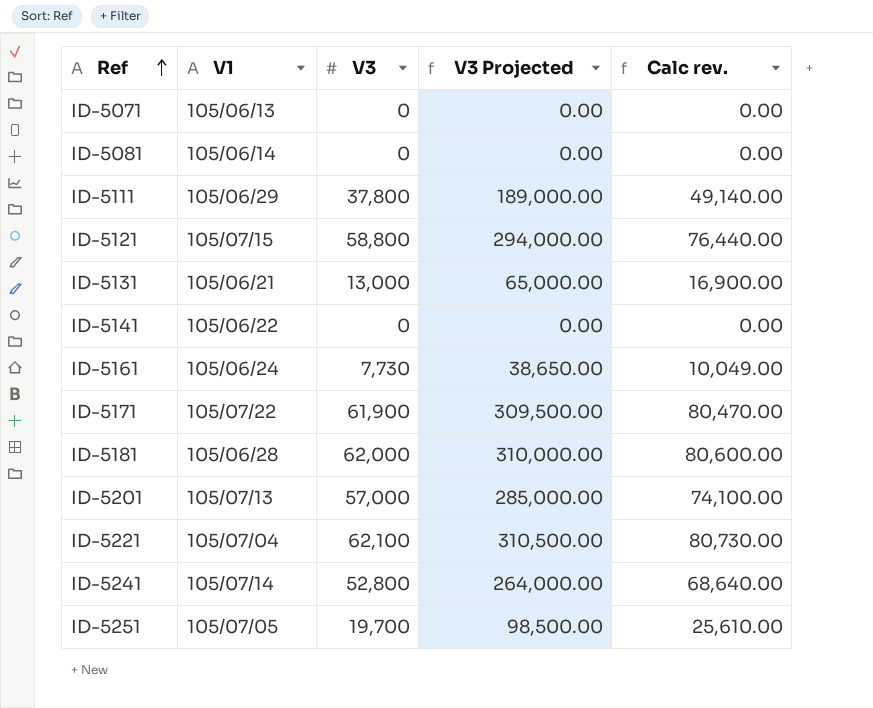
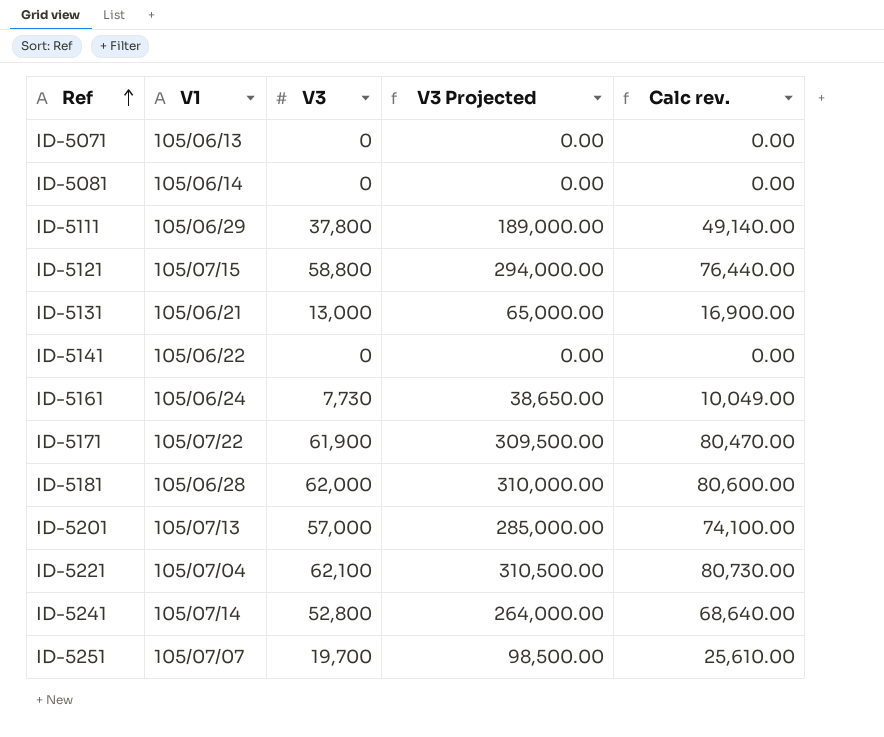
ID-5251 | V1: 105/07/05 -> 105/07/07

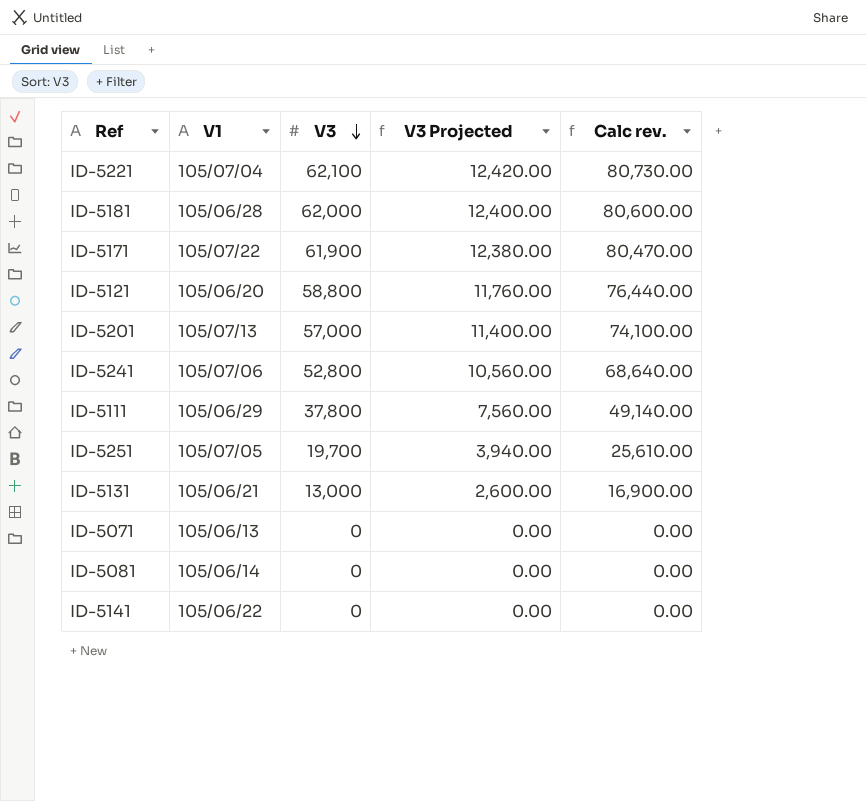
row order: Ref ascending -> V3 descending
column V3 Projected | formula: [V3] * 5 -> [V3] * 0.2
row ID-5161: 105/06/24 | 7,730 | 38,650.00 | 10,049.00 -> none
ID-5121 | V1: 105/07/15 -> 105/06/20
ID-5241 | V1: 105/07/14 -> 105/07/06
ID-5251 | V1: 105/07/07 -> 105/07/05

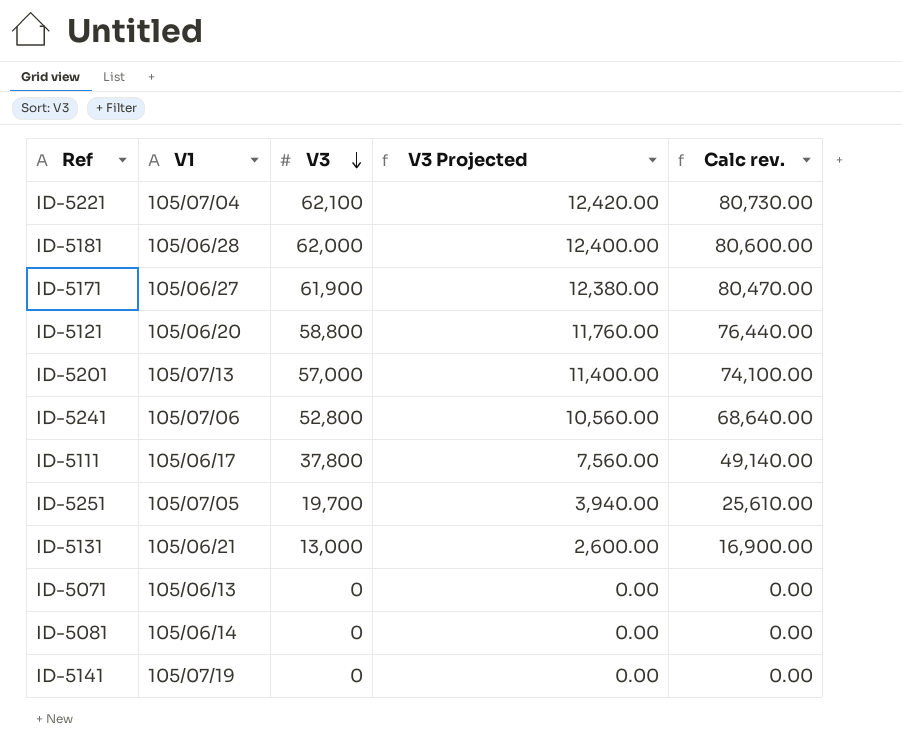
ID-5171 | V1: 105/07/22 -> 105/06/27
ID-5111 | V1: 105/06/29 -> 105/06/17
ID-5141 | V1: 105/06/22 -> 105/07/19

